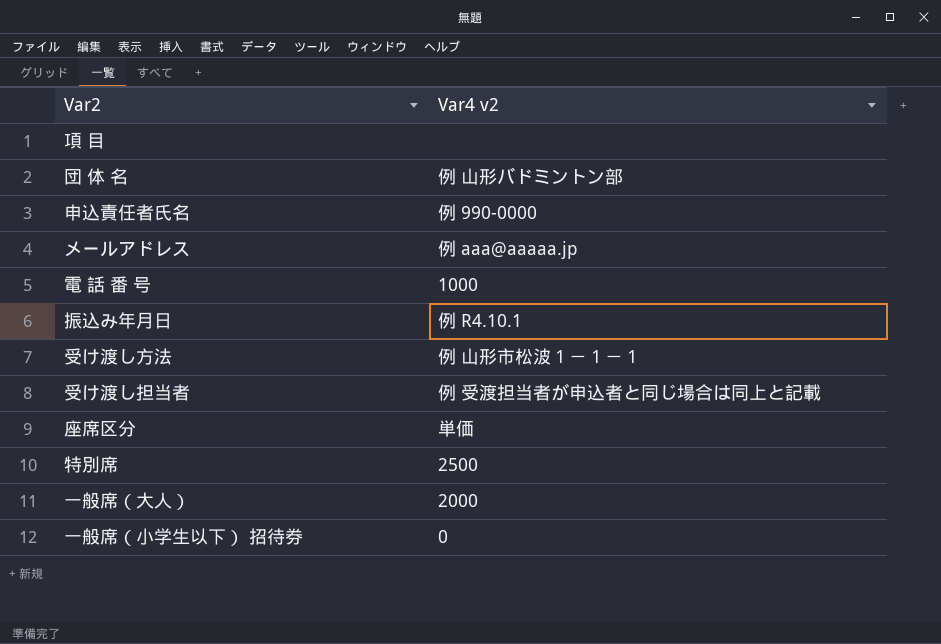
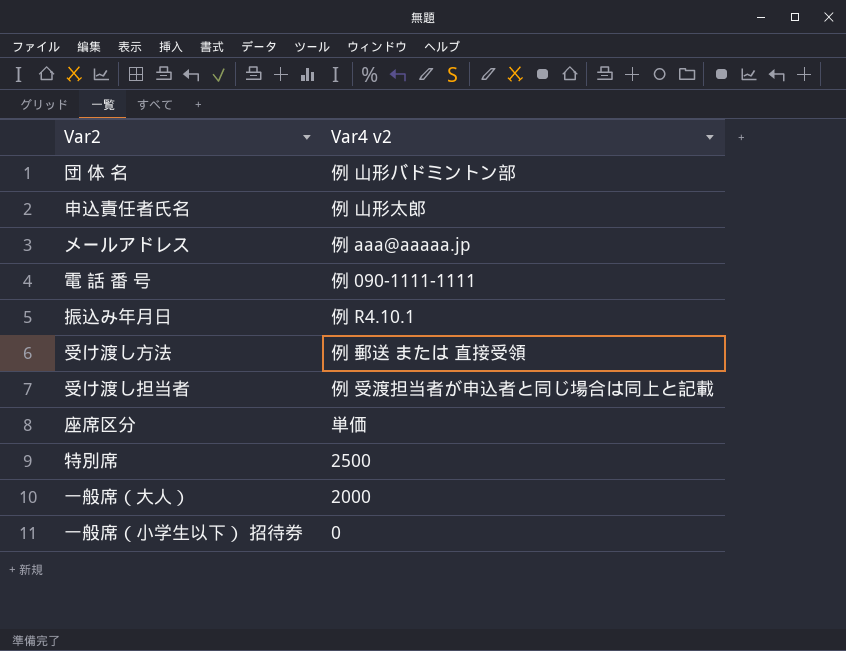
row 項 目: none -> none
申込責任者氏名 | Var4 v2: 例 990-0000 -> 例 山形太郎
電 話 番 号 | Var4 v2: 1000 -> 例 090-1111-1111
受け渡し方法 | Var4 v2: 例 山形市松波１－１－１ -> 例 郵送 または 直接受領

